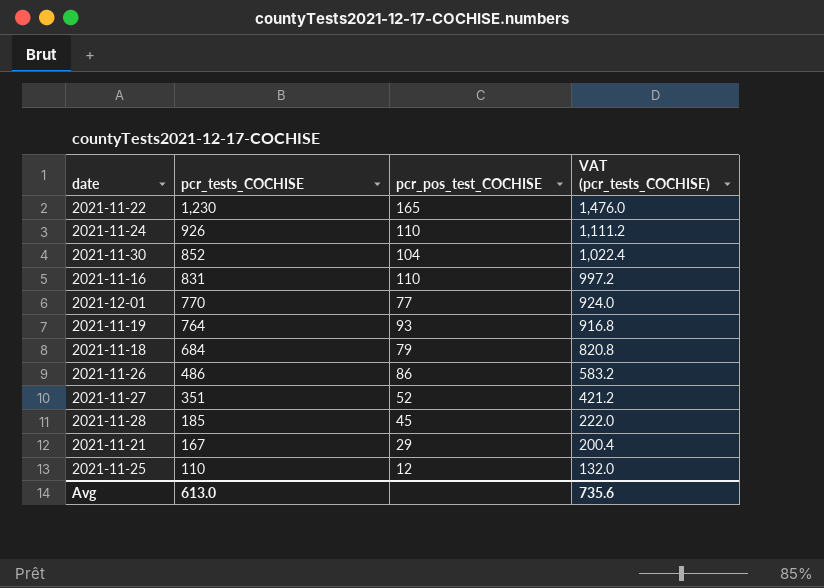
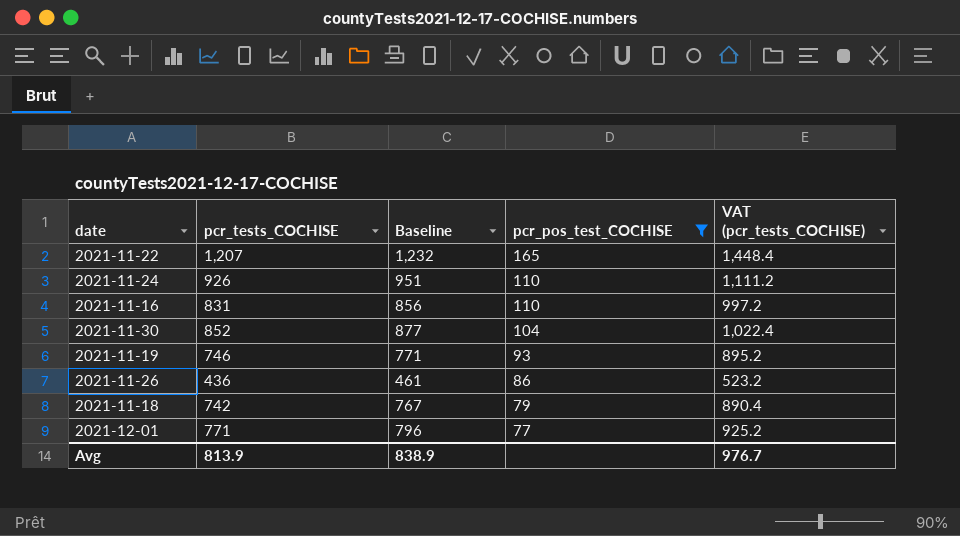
filter: none -> pcr_pos_test_COCHISE >= 77
row order: pcr_tests_COCHISE descending -> pcr_pos_test_COCHISE descending
column Baseline | formula: none -> [pcr_tests_COCHISE] + 25
2021-11-22 | pcr_tests_COCHISE: 1,230 -> 1,207
2021-11-22 | VAT (pcr_tests_COCHISE): 1,476.0 -> 1,448.4
2021-11-19 | pcr_tests_COCHISE: 764 -> 746
2021-11-19 | VAT (pcr_tests_COCHISE): 916.8 -> 895.2
2021-11-26 | pcr_tests_COCHISE: 486 -> 436
2021-11-26 | VAT (pcr_tests_COCHISE): 583.2 -> 523.2
2021-11-18 | pcr_tests_COCHISE: 684 -> 742
2021-11-18 | VAT (pcr_tests_COCHISE): 820.8 -> 890.4
2021-12-01 | pcr_tests_COCHISE: 770 -> 771
2021-12-01 | VAT (pcr_tests_COCHISE): 924.0 -> 925.2
Avg | pcr_tests_COCHISE: 613.0 -> 813.9
Avg | VAT (pcr_tests_COCHISE): 735.6 -> 976.7

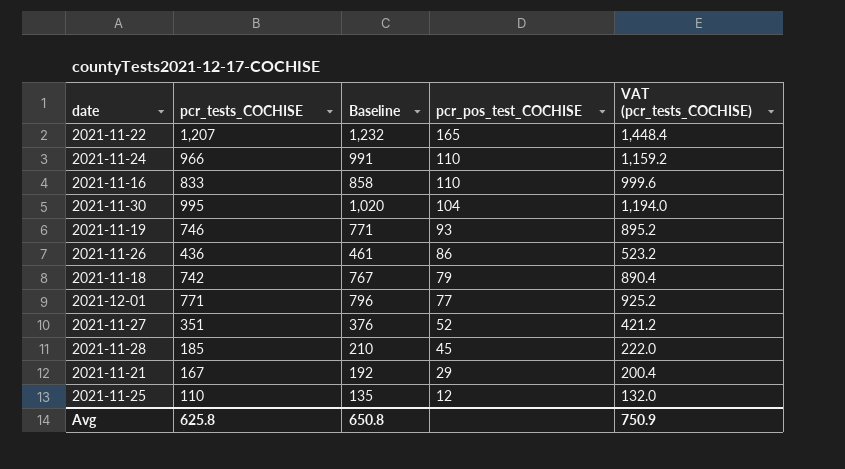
filter: pcr_pos_test_COCHISE >= 77 -> none
2021-11-24 | pcr_tests_COCHISE: 926 -> 966
2021-11-24 | Baseline: 951 -> 991
2021-11-24 | VAT (pcr_tests_COCHISE): 1,111.2 -> 1,159.2
2021-11-16 | pcr_tests_COCHISE: 831 -> 833
2021-11-16 | Baseline: 856 -> 858
2021-11-16 | VAT (pcr_tests_COCHISE): 997.2 -> 999.6
2021-11-30 | pcr_tests_COCHISE: 852 -> 995
2021-11-30 | Baseline: 877 -> 1,020
2021-11-30 | VAT (pcr_tests_COCHISE): 1,022.4 -> 1,194.0
Avg | pcr_tests_COCHISE: 813.9 -> 625.8
Avg | Baseline: 838.9 -> 650.8
Avg | VAT (pcr_tests_COCHISE): 976.7 -> 750.9

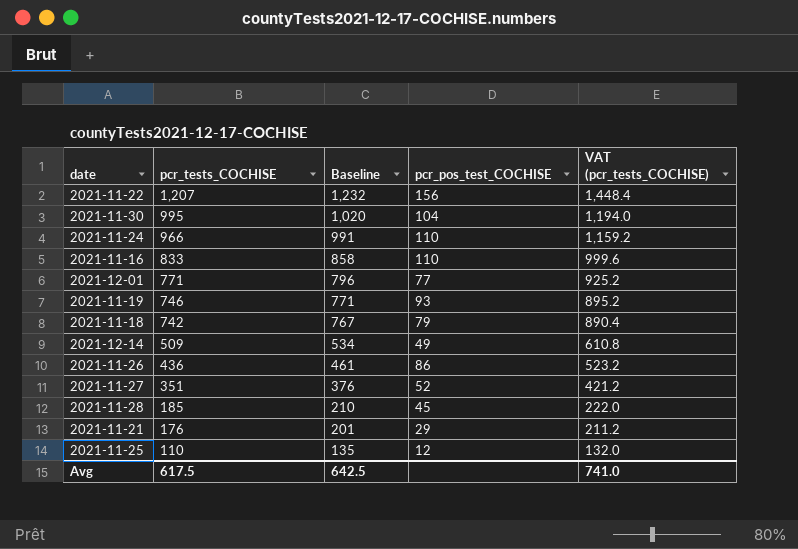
row order: pcr_pos_test_COCHISE descending -> pcr_tests_COCHISE descending
2021-11-22 | pcr_pos_test_COCHISE: 165 -> 156
row 2021-12-14: none -> 509 | 534 | 49 | 610.8
2021-11-21 | pcr_tests_COCHISE: 167 -> 176
2021-11-21 | Baseline: 192 -> 201
2021-11-21 | VAT (pcr_tests_COCHISE): 200.4 -> 211.2
Avg | pcr_tests_COCHISE: 625.8 -> 617.5
Avg | Baseline: 650.8 -> 642.5
Avg | VAT (pcr_tests_COCHISE): 750.9 -> 741.0

